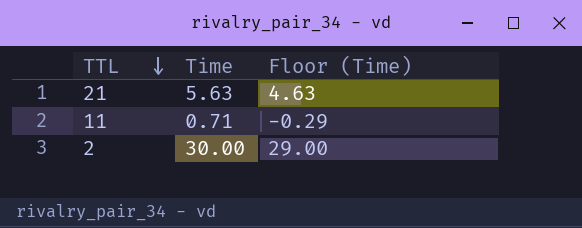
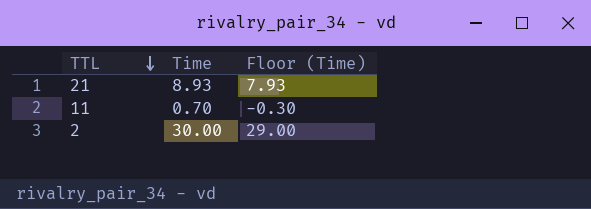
21 | Time: 5.63 -> 8.93
21 | Floor (Time): 4.63 -> 7.93
11 | Time: 0.71 -> 0.70
11 | Floor (Time): -0.29 -> -0.30

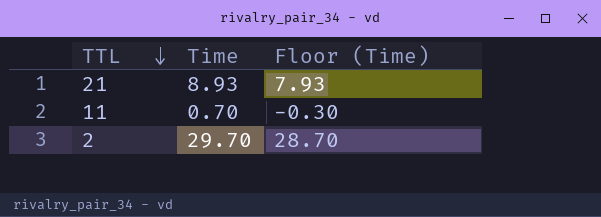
2 | Time: 30.00 -> 29.70
2 | Floor (Time): 29.00 -> 28.70

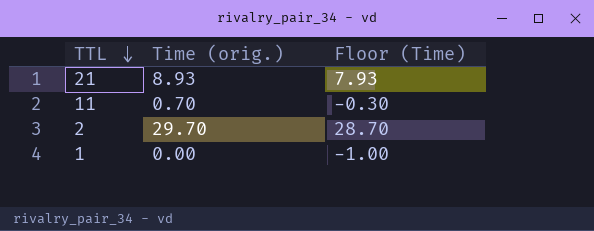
column name: Time -> Time (orig.)
row 1: none -> 0.00 | -1.00

